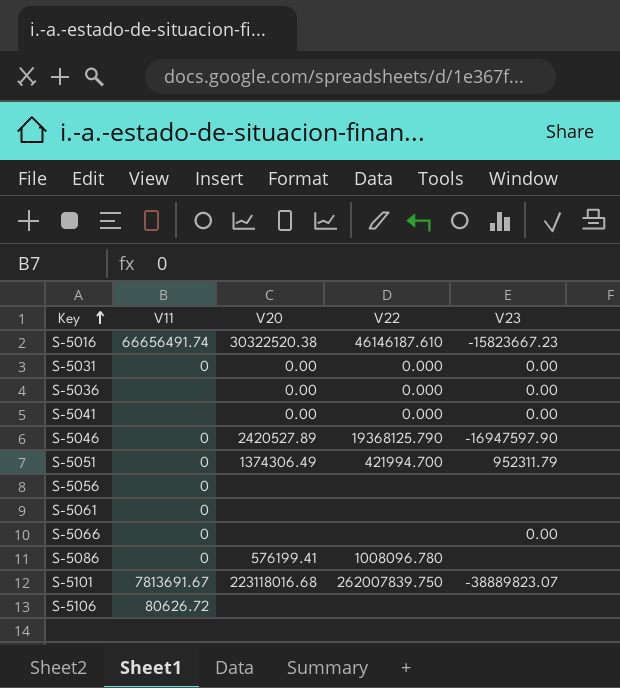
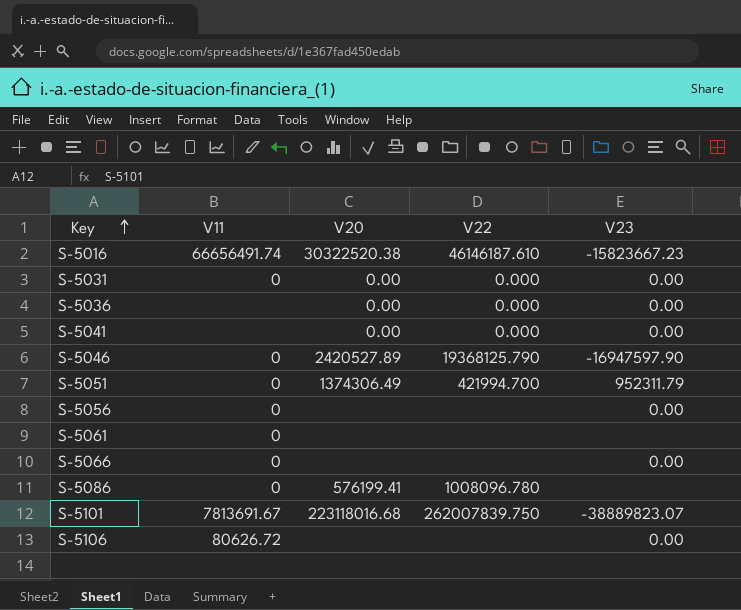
S-5056 | V23: none -> 0.00
S-5106 | V23: none -> 0.00

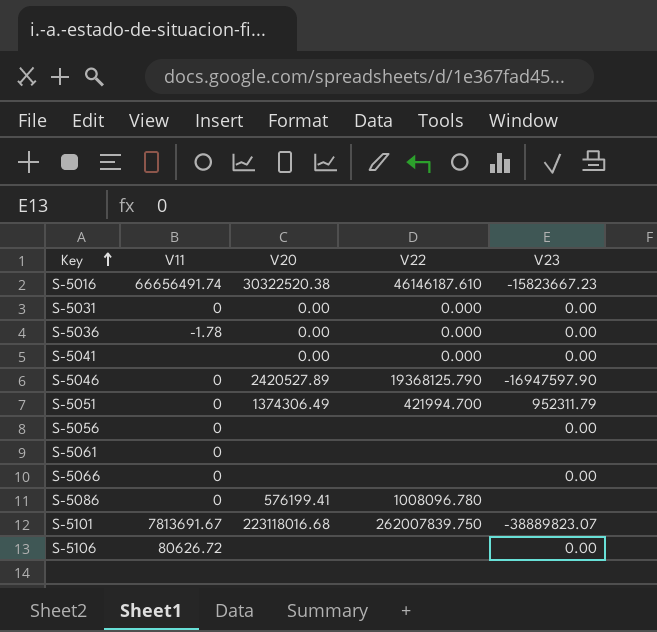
S-5036 | V11: none -> -1.78

